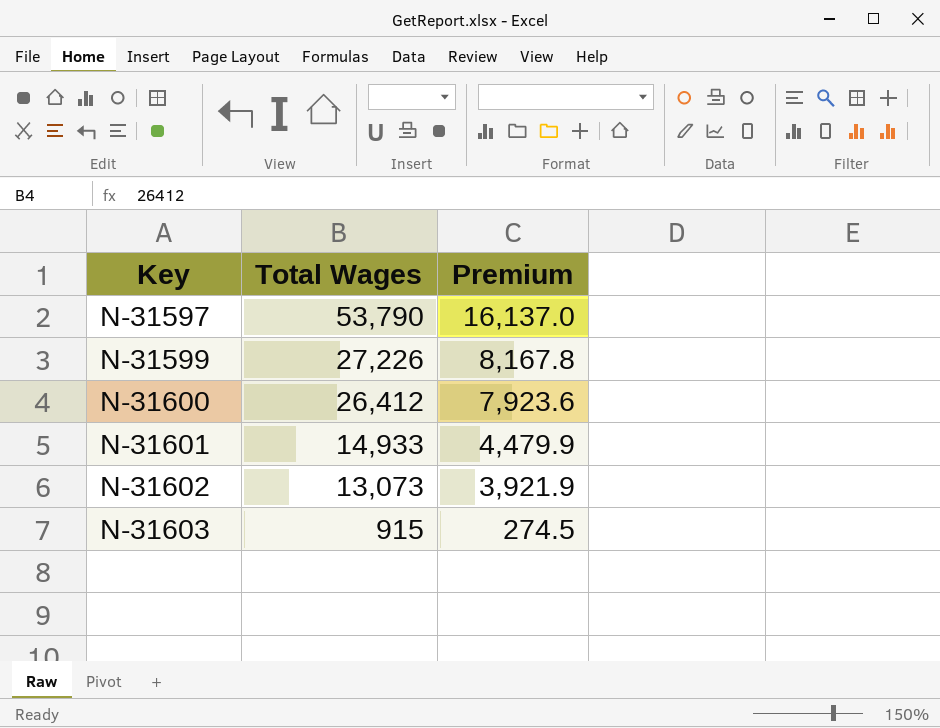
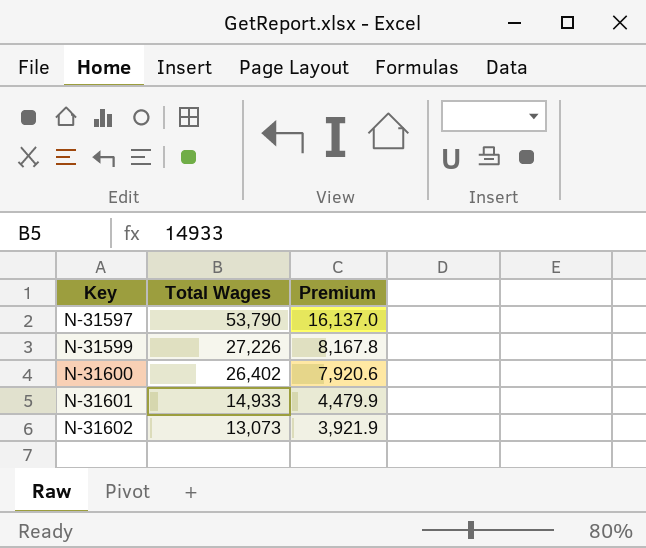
row N-31603: 915 | 274.5 -> none
N-31600 | Total Wages: 26,412 -> 26,402
N-31600 | Premium: 7,923.6 -> 7,920.6

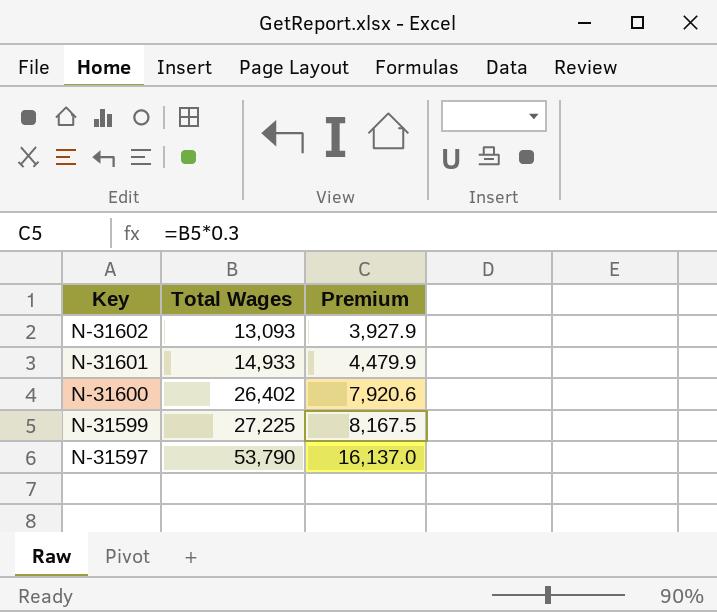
row order: Key ascending -> Key descending
N-31602 | Total Wages: 13,073 -> 13,093
N-31602 | Premium: 3,921.9 -> 3,927.9
N-31599 | Total Wages: 27,226 -> 27,225
N-31599 | Premium: 8,167.8 -> 8,167.5

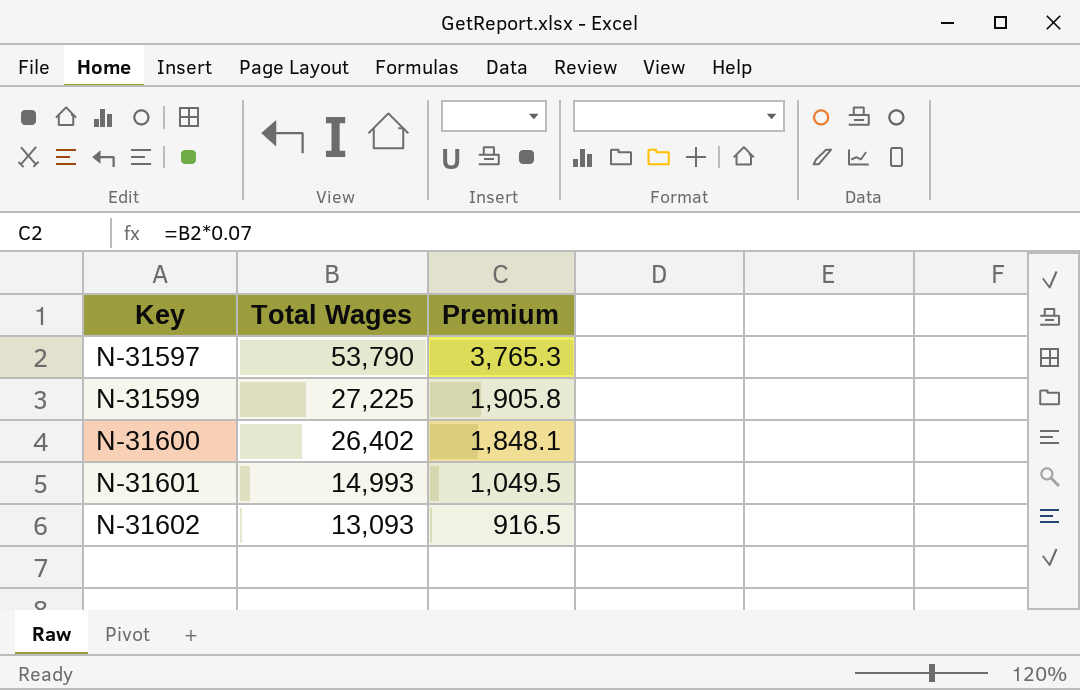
row order: Key descending -> Key ascending
column Premium | formula: [Total Wages] * 0.3 -> [Total Wages] * 0.07
N-31601 | Total Wages: 14,933 -> 14,993

